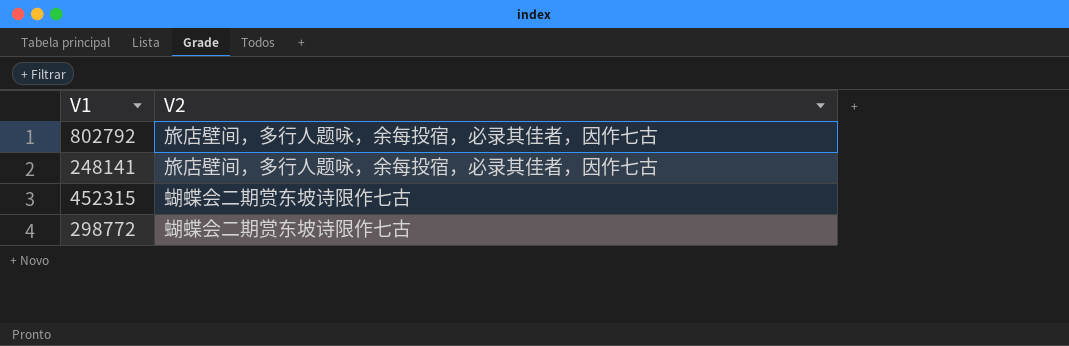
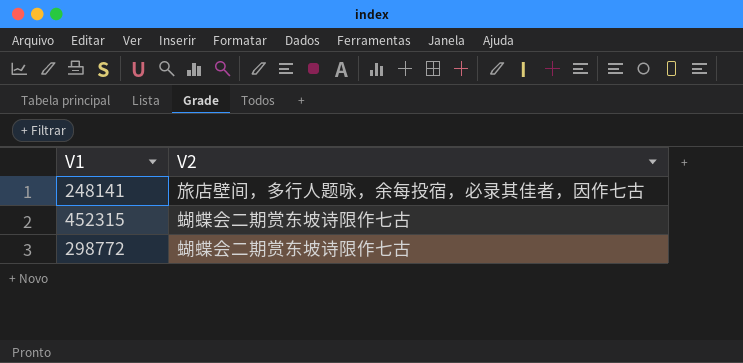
row 802792: 旅店壁间，多行人题咏，余每投宿，必录其佳者，因作七古 -> none

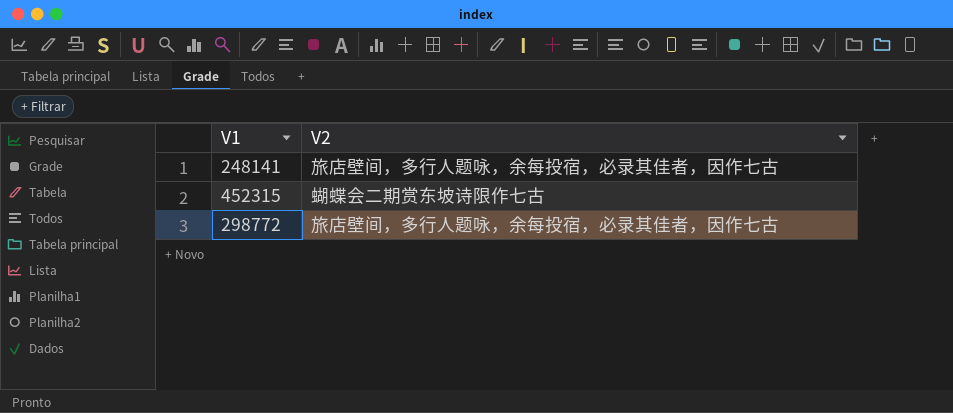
298772 | V2: 蝴蝶会二期赏东坡诗限作七古 -> 旅店壁间，多行人题咏，余每投宿，必录其佳者，因作七古

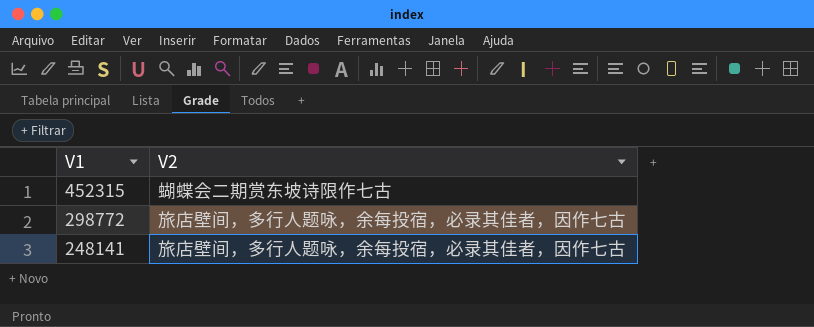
row order: none -> V1 descending

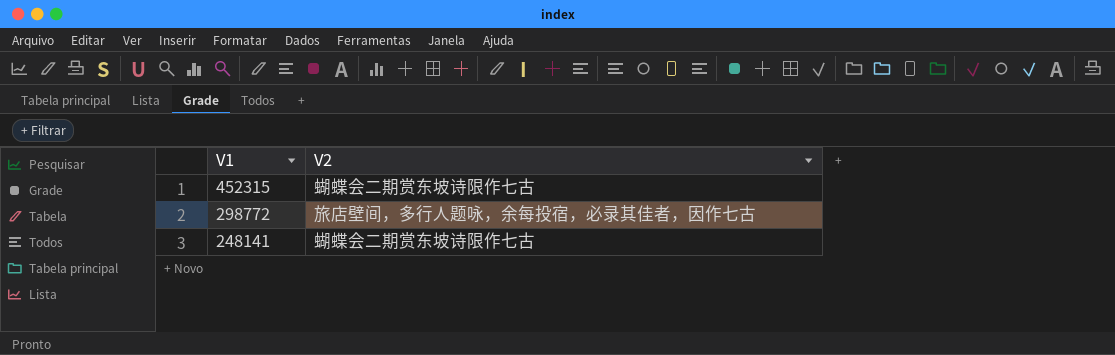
248141 | V2: 旅店壁间，多行人题咏，余每投宿，必录其佳者，因作七古 -> 蝴蝶会二期赏东坡诗限作七古

